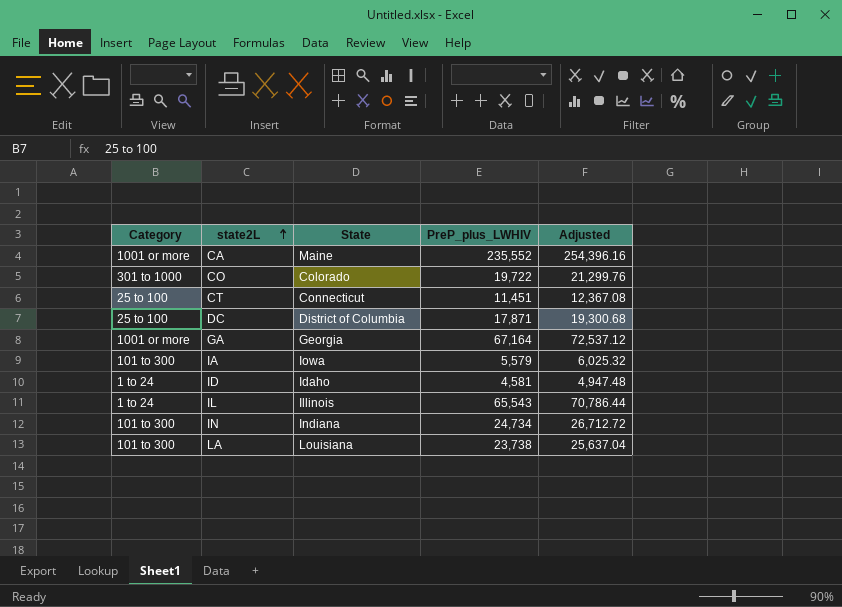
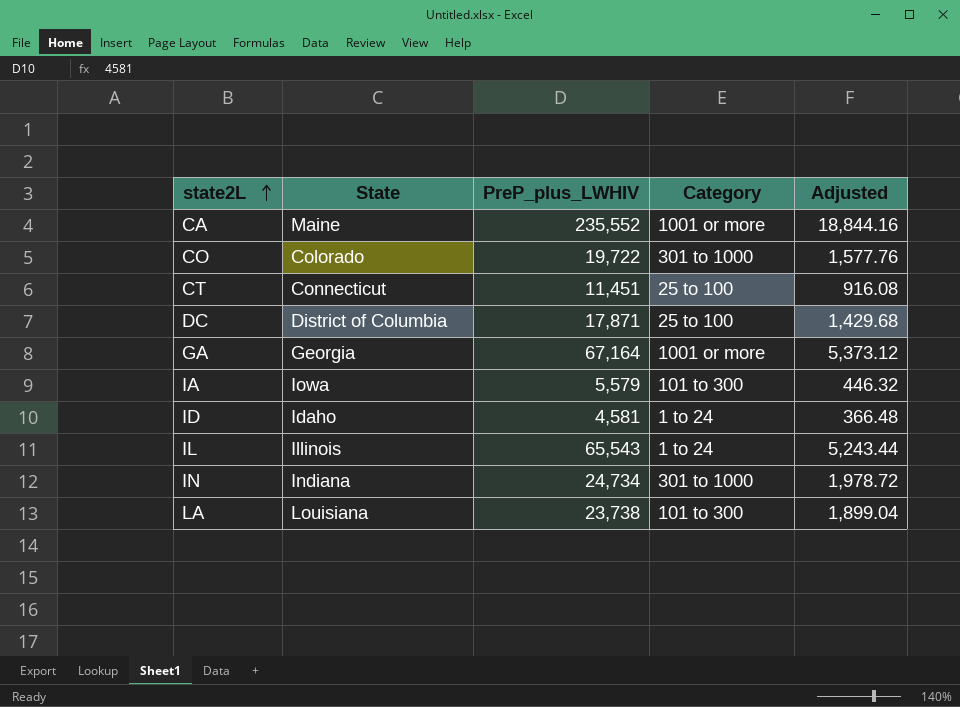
column Category | position: 1 -> 4
column Adjusted | formula: [PreP_plus_LWHIV] * 1.08 -> [PreP_plus_LWHIV] * 0.08
IN | Category: 101 to 300 -> 301 to 1000

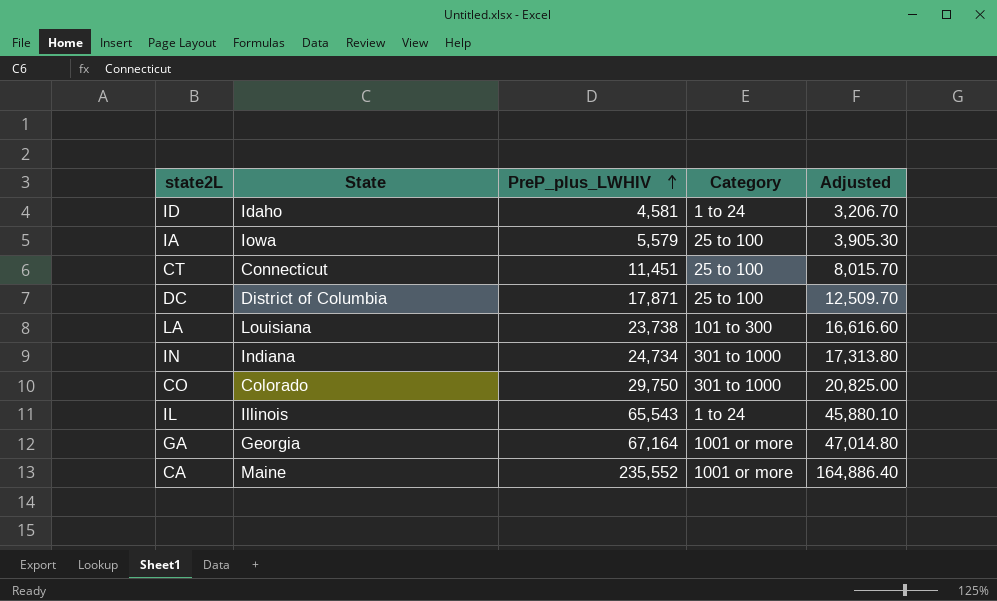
row order: state2L ascending -> PreP_plus_LWHIV ascending
column Adjusted | formula: [PreP_plus_LWHIV] * 0.08 -> [PreP_plus_LWHIV] * 0.7
IA | Category: 101 to 300 -> 25 to 100
CO | PreP_plus_LWHIV: 19,722 -> 29,750

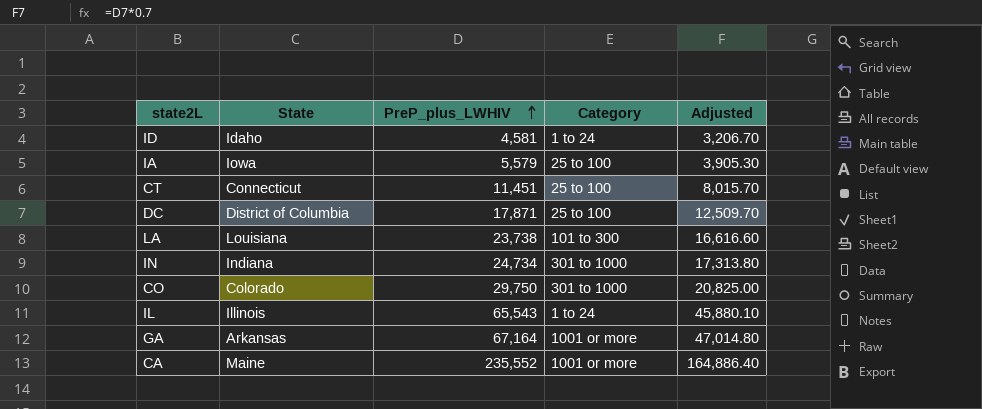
GA | State: Georgia -> Arkansas

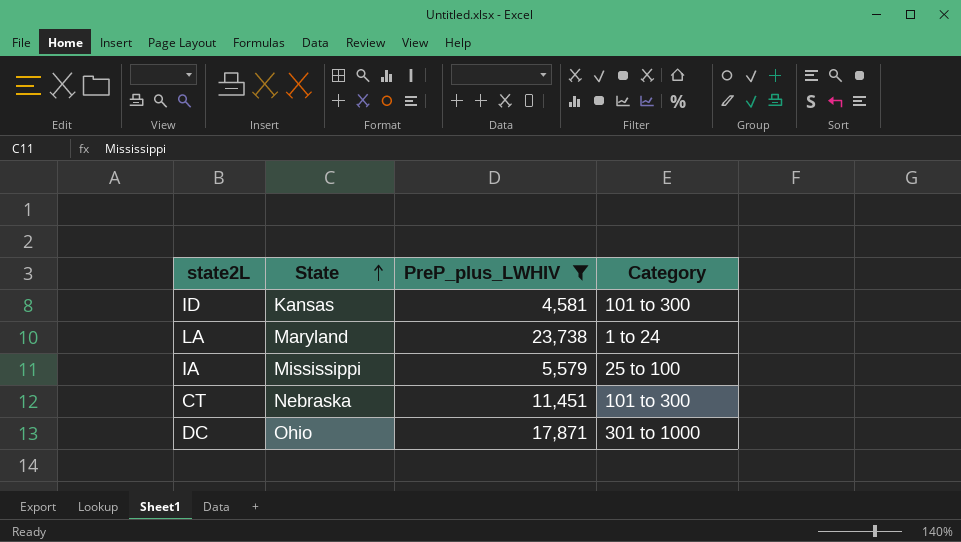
filter: none -> PreP_plus_LWHIV <= 23,738
row order: PreP_plus_LWHIV ascending -> State ascending
column Adjusted | formula: [PreP_plus_LWHIV] * 0.7 -> none
ID | State: Idaho -> Kansas
ID | Category: 1 to 24 -> 101 to 300
LA | State: Louisiana -> Maryland
LA | Category: 101 to 300 -> 1 to 24
IA | State: Iowa -> Mississippi
CT | State: Connecticut -> Nebraska
CT | Category: 25 to 100 -> 101 to 300
DC | State: District of Columbia -> Ohio
DC | Category: 25 to 100 -> 301 to 1000

